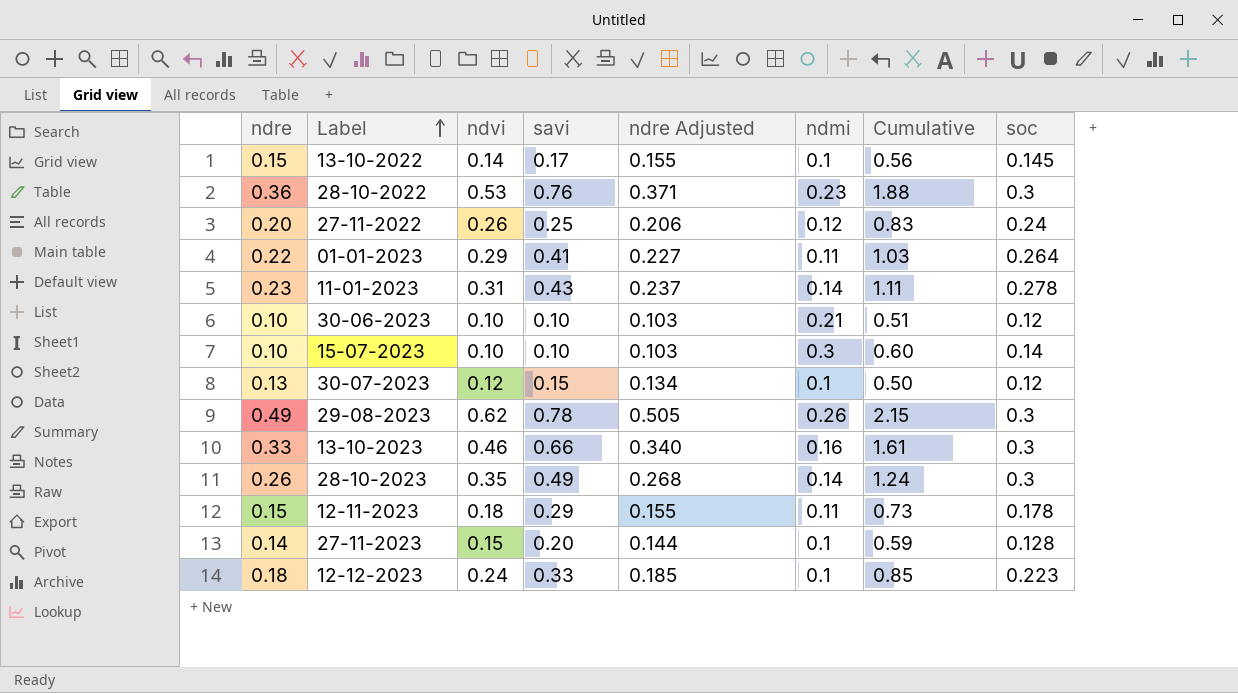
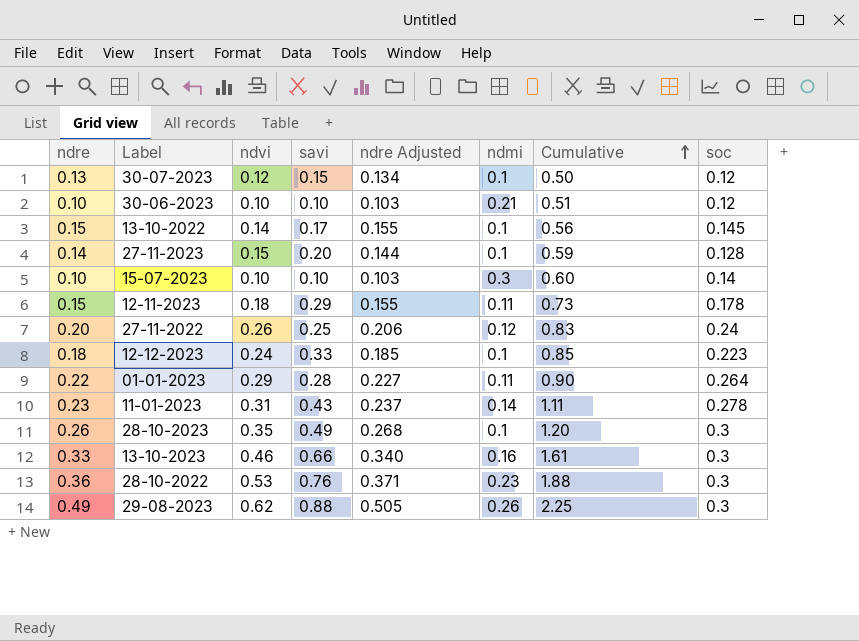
row order: Label ascending -> Cumulative ascending
01-01-2023 | savi: 0.41 -> 0.28
01-01-2023 | Cumulative: 1.03 -> 0.90
28-10-2023 | ndmi: 0.14 -> 0.1
28-10-2023 | Cumulative: 1.24 -> 1.20
29-08-2023 | savi: 0.78 -> 0.88
29-08-2023 | Cumulative: 2.15 -> 2.25

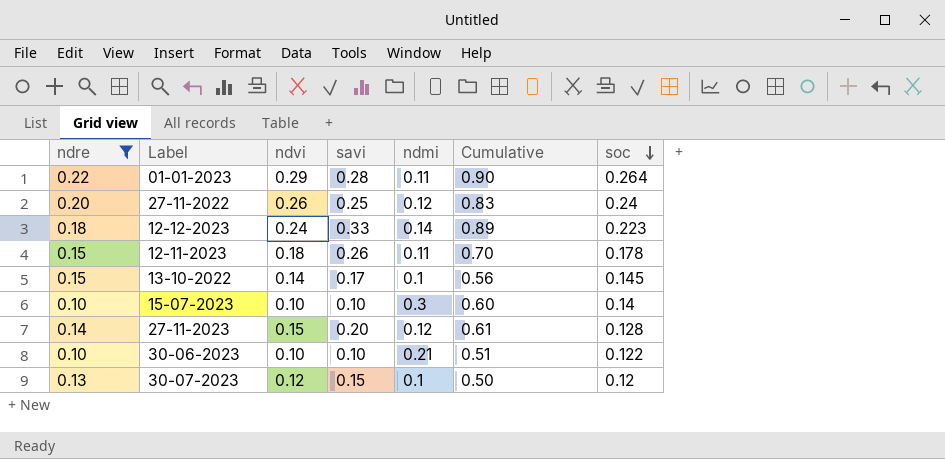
filter: none -> ndre <= 0.22
row order: Cumulative ascending -> soc descending
column ndre Adjusted | formula: [ndre] * 1.03 -> none
12-12-2023 | ndmi: 0.1 -> 0.14
12-12-2023 | Cumulative: 0.85 -> 0.89
12-11-2023 | savi: 0.29 -> 0.26
12-11-2023 | Cumulative: 0.73 -> 0.70
27-11-2023 | ndmi: 0.1 -> 0.12
27-11-2023 | Cumulative: 0.59 -> 0.61
30-06-2023 | soc: 0.12 -> 0.122

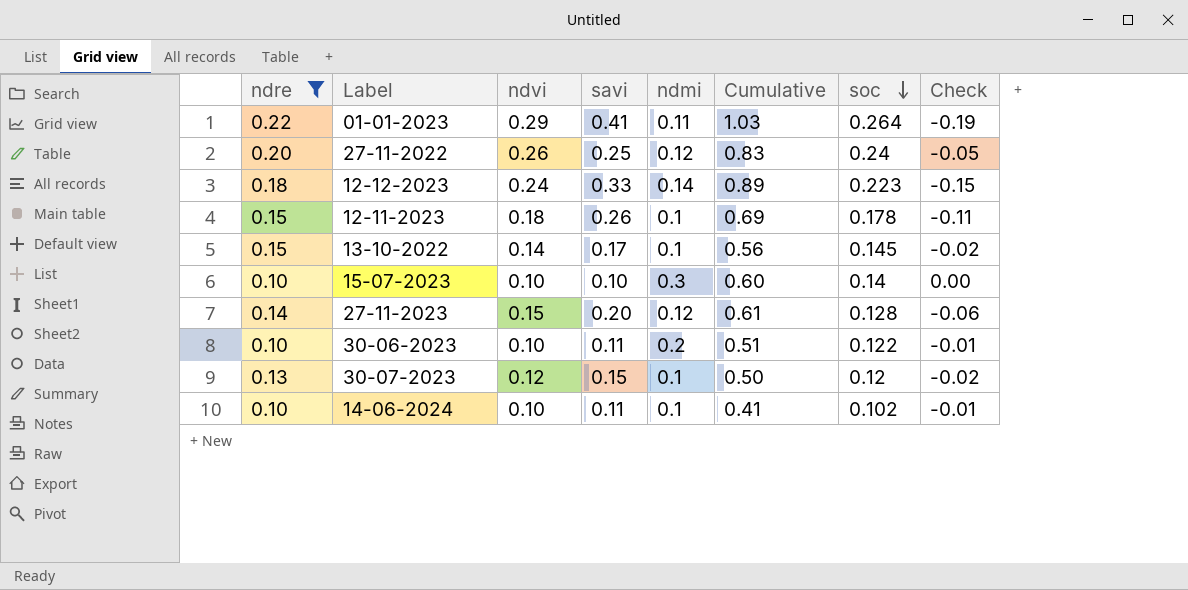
column Check | formula: none -> [ndre] - [savi]
01-01-2023 | savi: 0.28 -> 0.41
01-01-2023 | Cumulative: 0.90 -> 1.03
12-11-2023 | ndmi: 0.11 -> 0.1
12-11-2023 | Cumulative: 0.70 -> 0.69
30-06-2023 | savi: 0.10 -> 0.11
30-06-2023 | ndmi: 0.21 -> 0.2
row 14-06-2024: none -> 0.10 | 0.10 | 0.11 | 0.1 | 0.41 | 0.102 | -0.01

